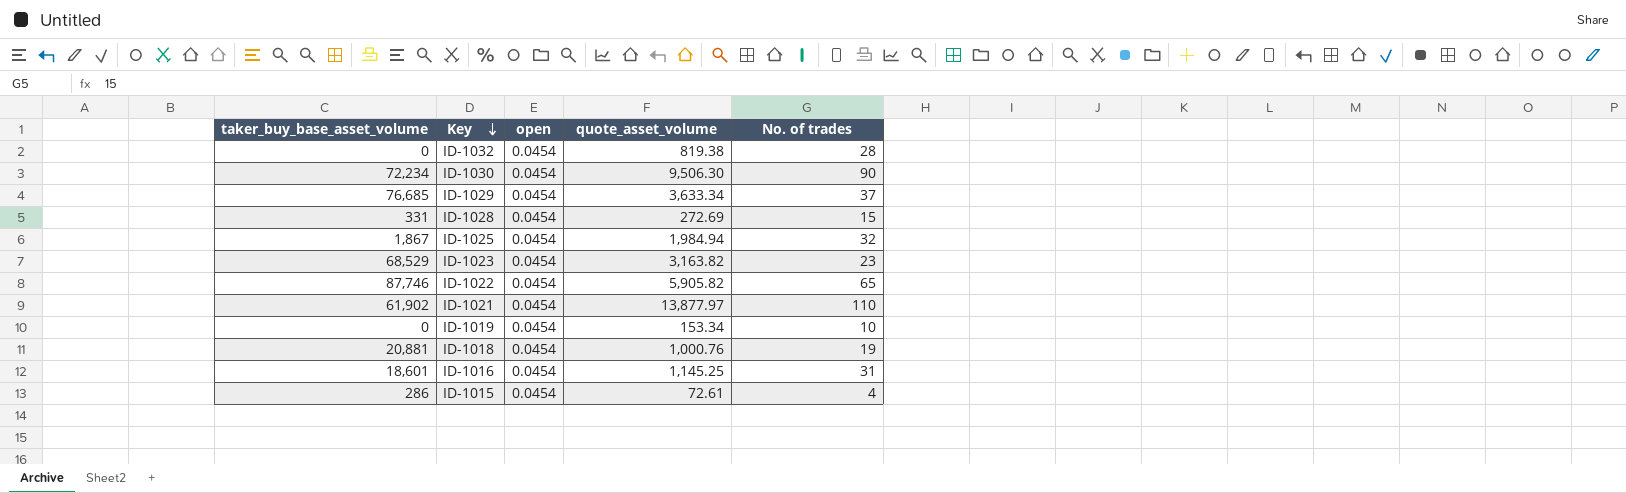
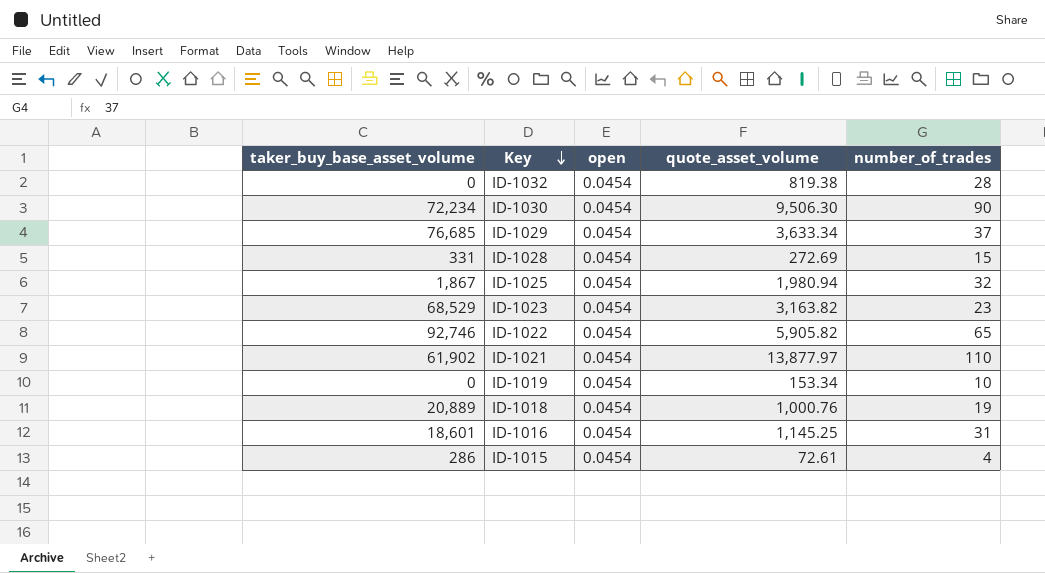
column name: No. of trades -> number_of_trades
ID-1025 | quote_asset_volume: 1,984.94 -> 1,980.94
ID-1022 | taker_buy_base_asset_volume: 87,746 -> 92,746
ID-1018 | taker_buy_base_asset_volume: 20,881 -> 20,889

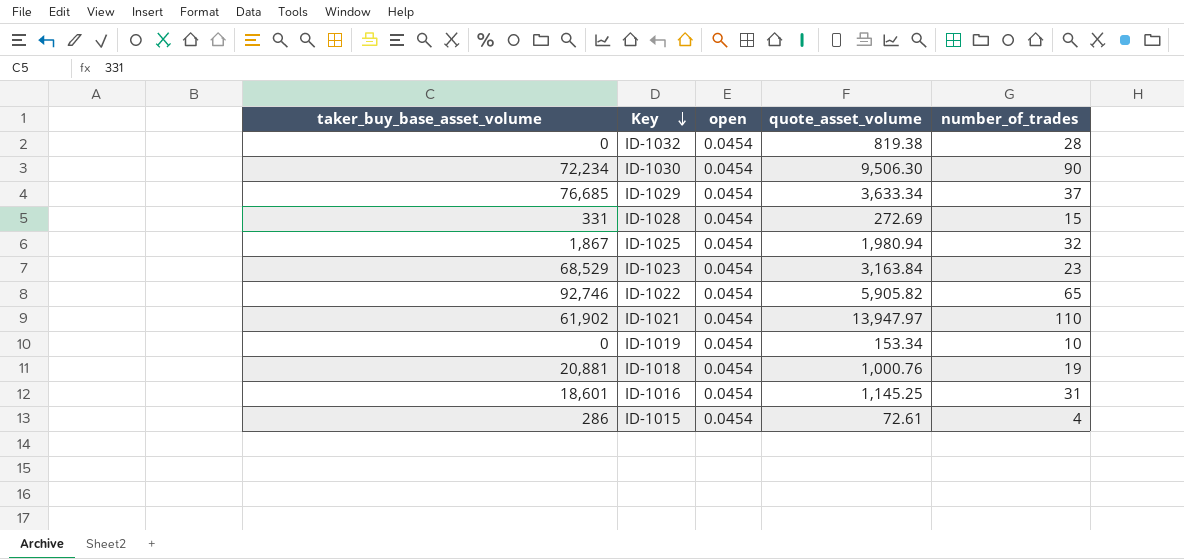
ID-1023 | quote_asset_volume: 3,163.82 -> 3,163.84
ID-1021 | quote_asset_volume: 13,877.97 -> 13,947.97
ID-1018 | taker_buy_base_asset_volume: 20,889 -> 20,881

